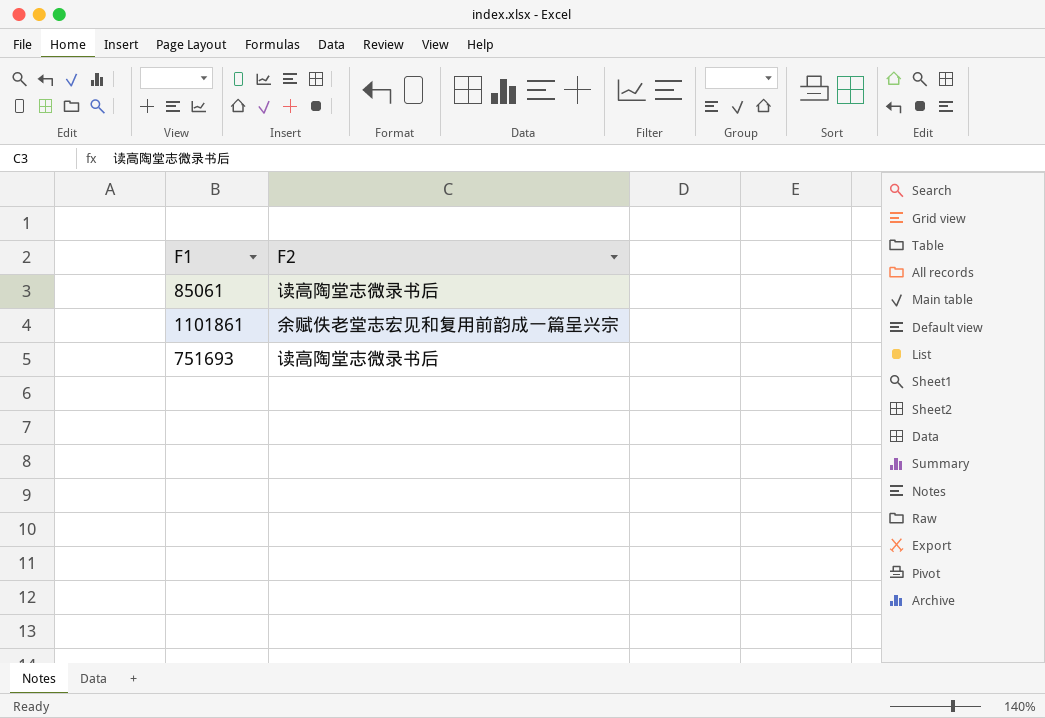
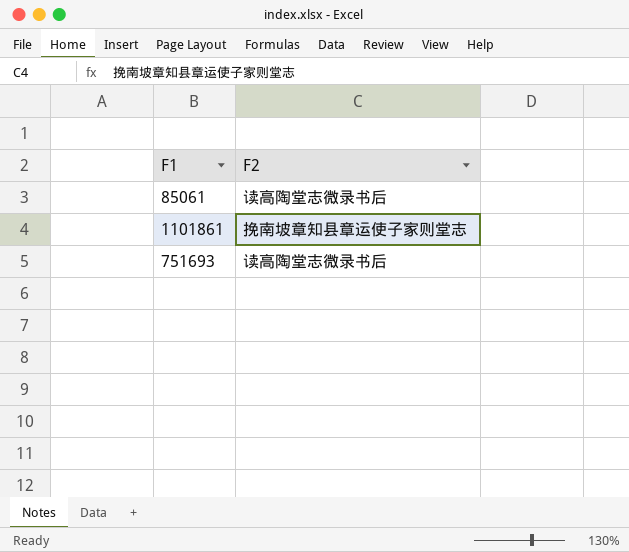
1101861 | F2: 余赋佚老堂志宏见和复用前韵成一篇呈兴宗 -> 挽南坡章知县章运使子家则堂志

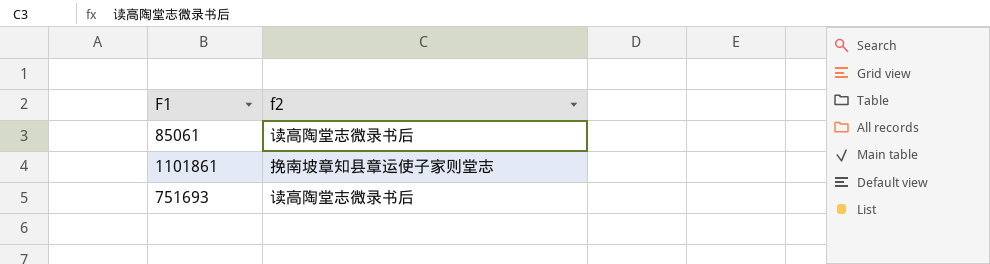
column name: F2 -> f2

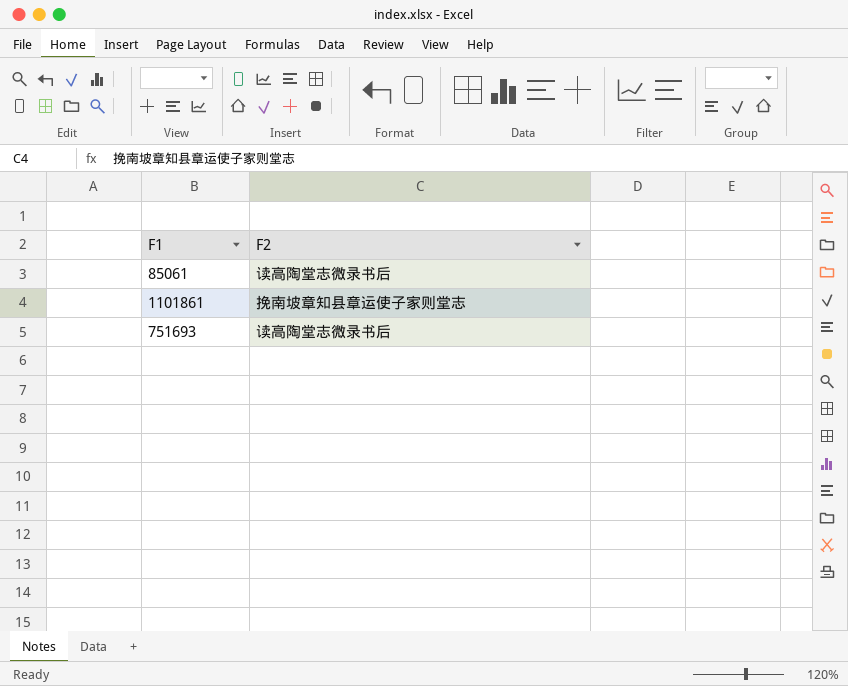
column name: f2 -> F2

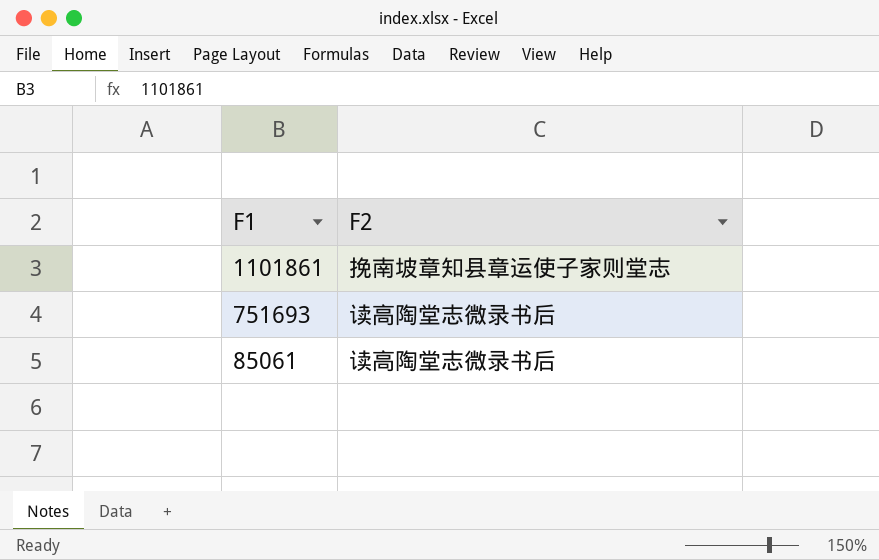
row order: none -> F1 descending

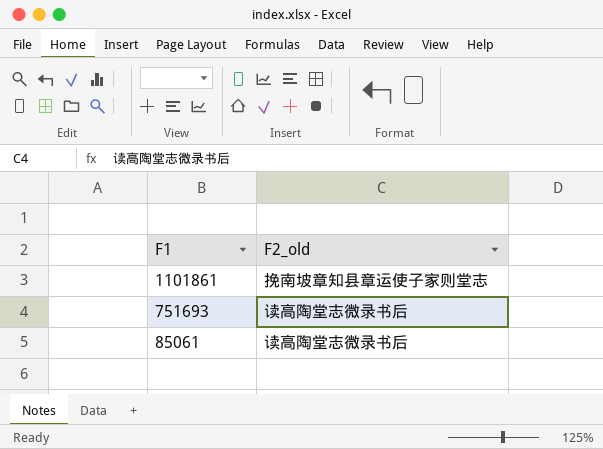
column name: F2 -> F2_old

